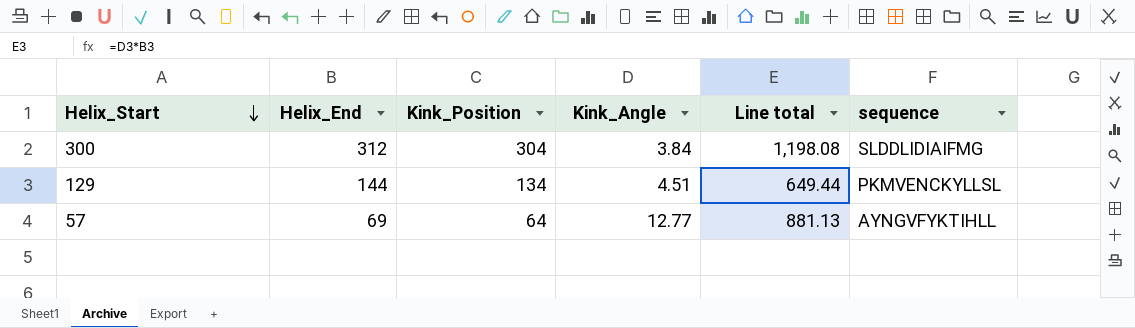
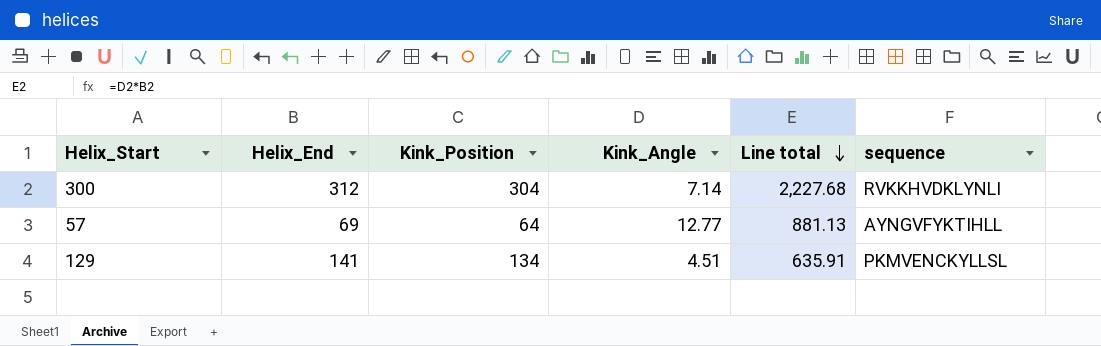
row order: Helix_Start descending -> Line total descending
300 | Kink_Angle: 3.84 -> 7.14
300 | Line total: 1,198.08 -> 2,227.68
300 | sequence: SLDDLIDIAIFMG -> RVKKHVDKLYNLI
129 | Helix_End: 144 -> 141
129 | Line total: 649.44 -> 635.91

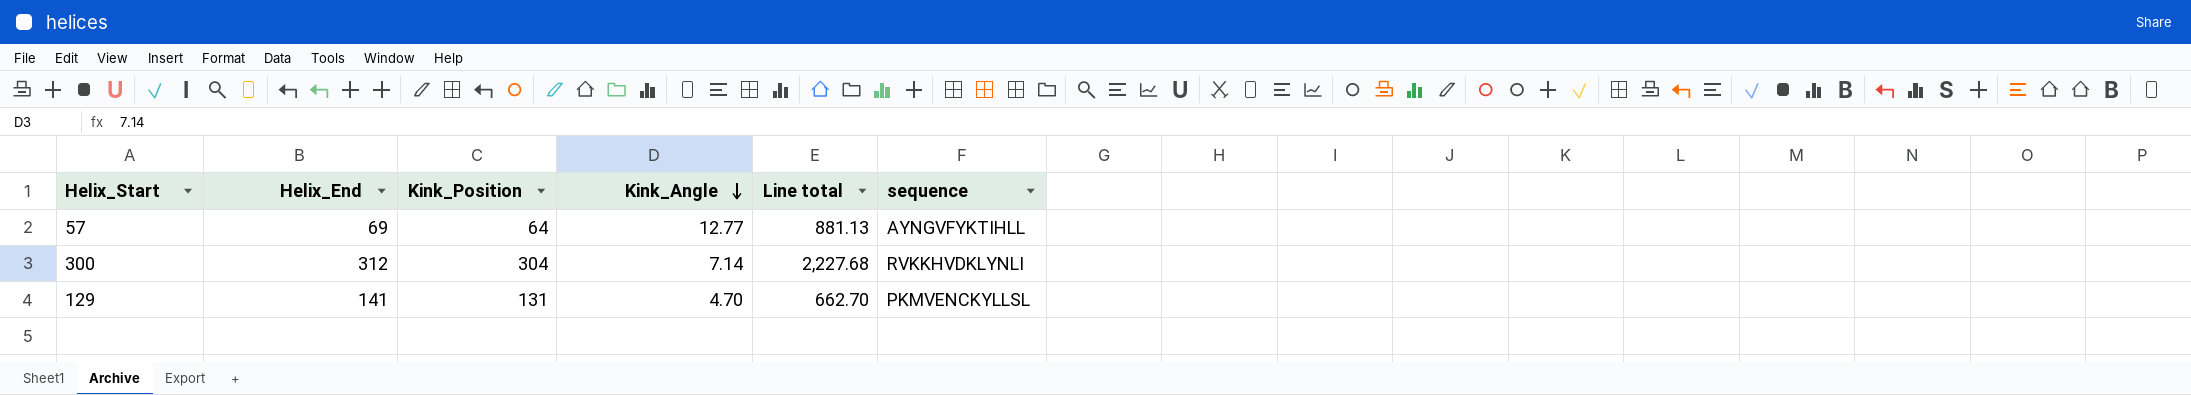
row order: Line total descending -> Kink_Angle descending
129 | Kink_Position: 134 -> 131
129 | Kink_Angle: 4.51 -> 4.70
129 | Line total: 635.91 -> 662.70

